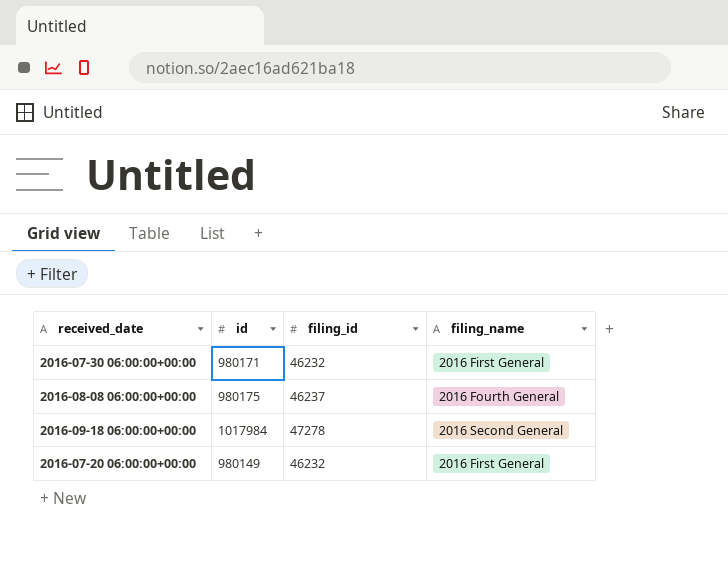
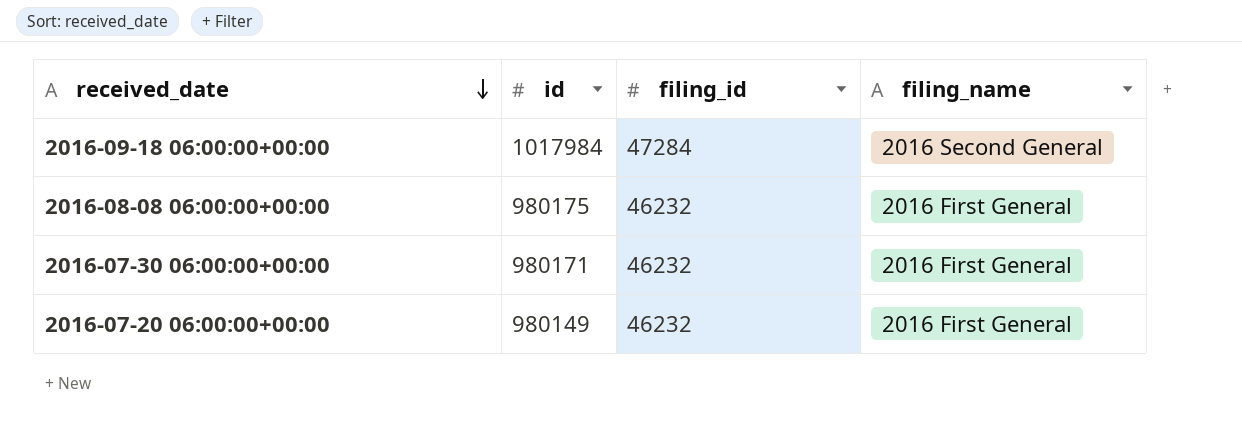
row order: none -> received_date descending
2016-09-18 06:00:00+00:00 | filing_id: 47278 -> 47284
2016-08-08 06:00:00+00:00 | filing_id: 46237 -> 46232
2016-08-08 06:00:00+00:00 | filing_name: 2016 Fourth General -> 2016 First General

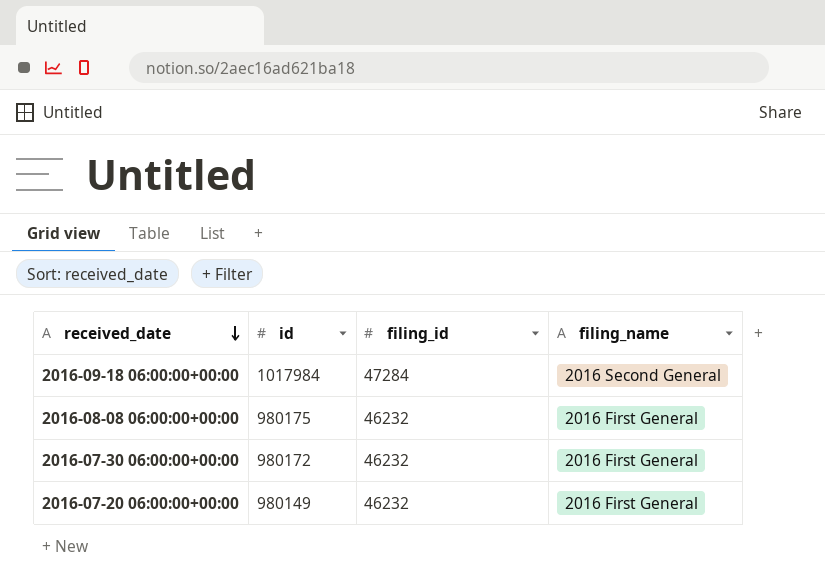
2016-07-30 06:00:00+00:00 | id: 980171 -> 980172

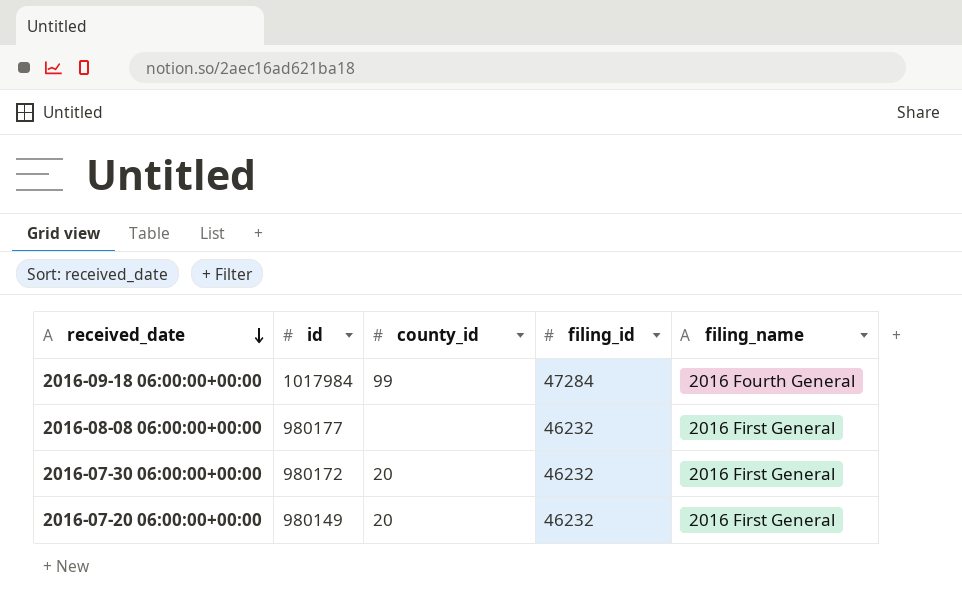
column county_id | position: none -> 3
2016-09-18 06:00:00+00:00 | filing_name: 2016 Second General -> 2016 Fourth General
2016-08-08 06:00:00+00:00 | id: 980175 -> 980177

